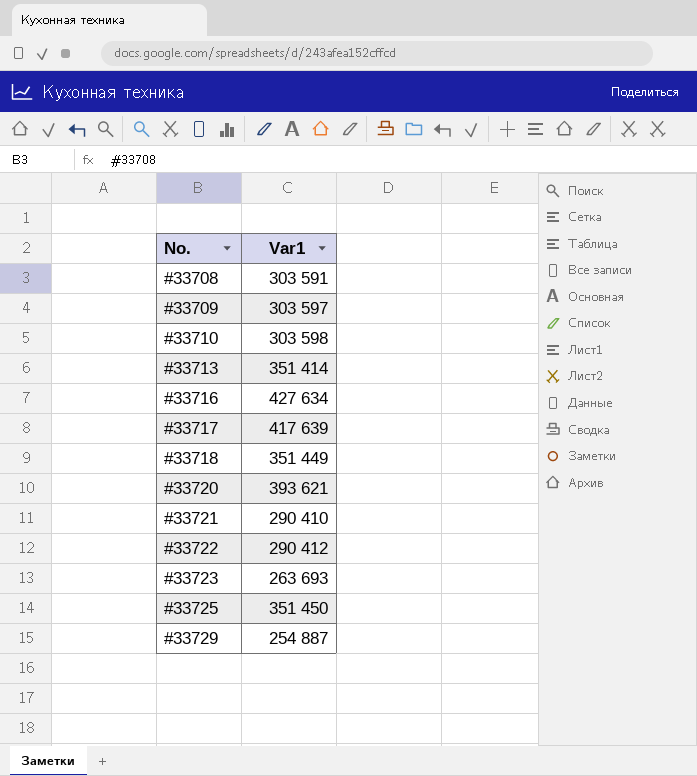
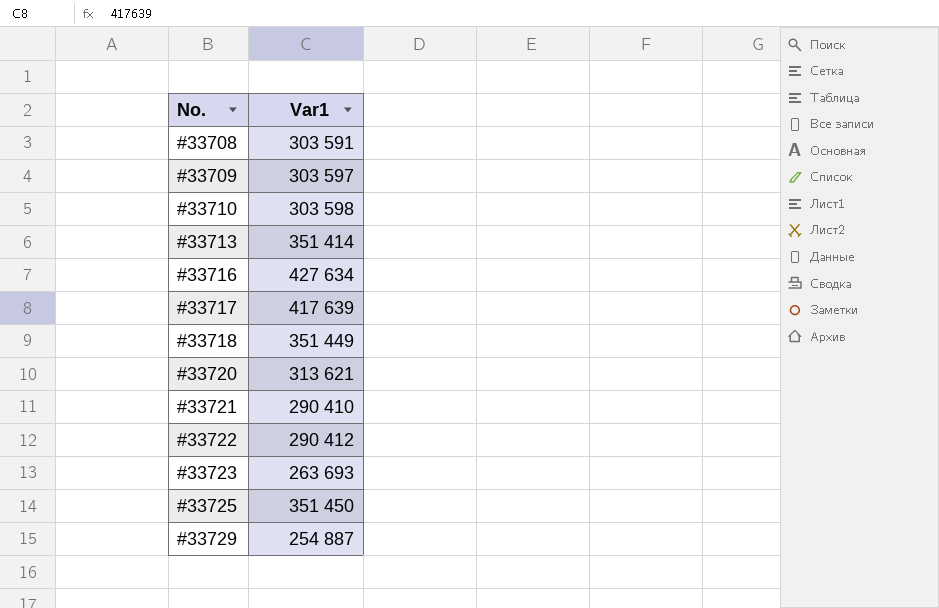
#33720 | Var1: 393 621 -> 313 621

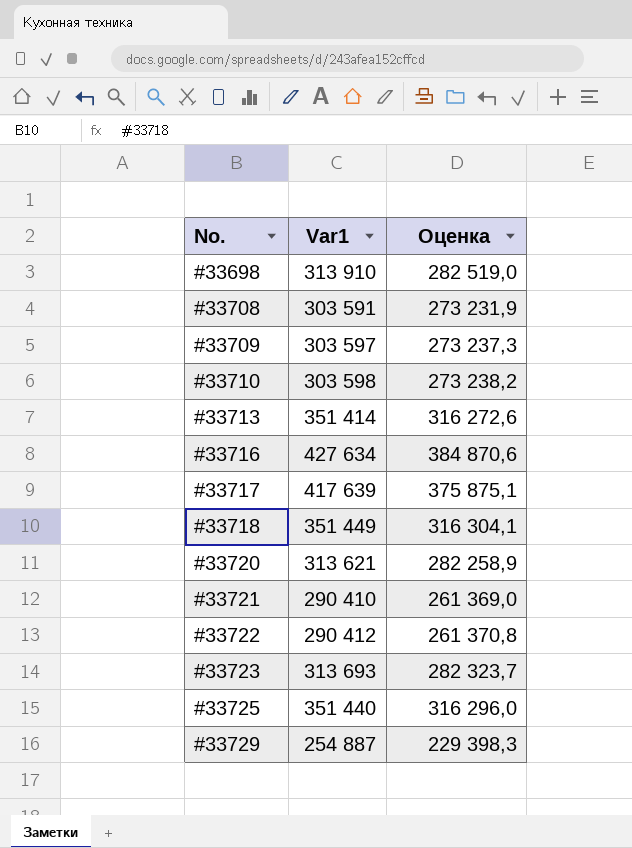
column Оценка | formula: none -> [Var1] * 0,9
row #33698: none -> 313 910 | 282 519,0
#33723 | Var1: 263 693 -> 313 693
#33725 | Var1: 351 450 -> 351 440

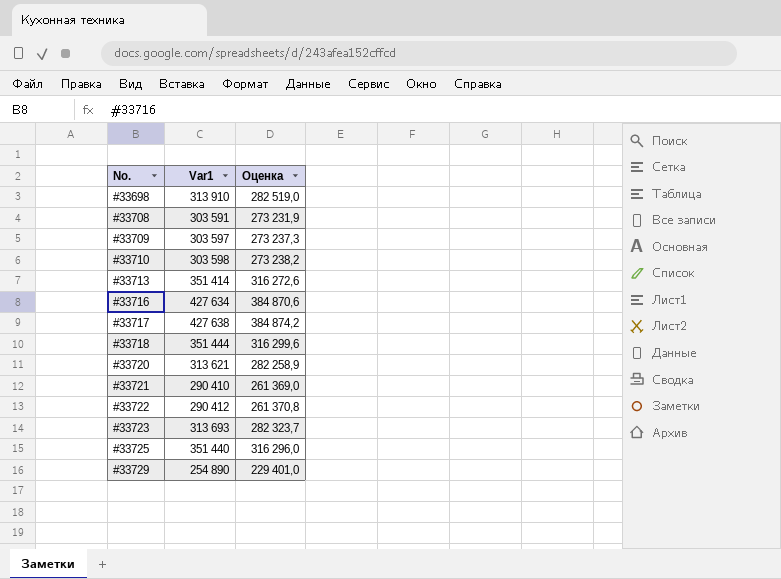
#33717 | Var1: 417 639 -> 427 638
#33717 | Оценка: 375 875,1 -> 384 874,2
#33718 | Var1: 351 449 -> 351 444
#33718 | Оценка: 316 304,1 -> 316 299,6
#33729 | Var1: 254 887 -> 254 890
#33729 | Оценка: 229 398,3 -> 229 401,0

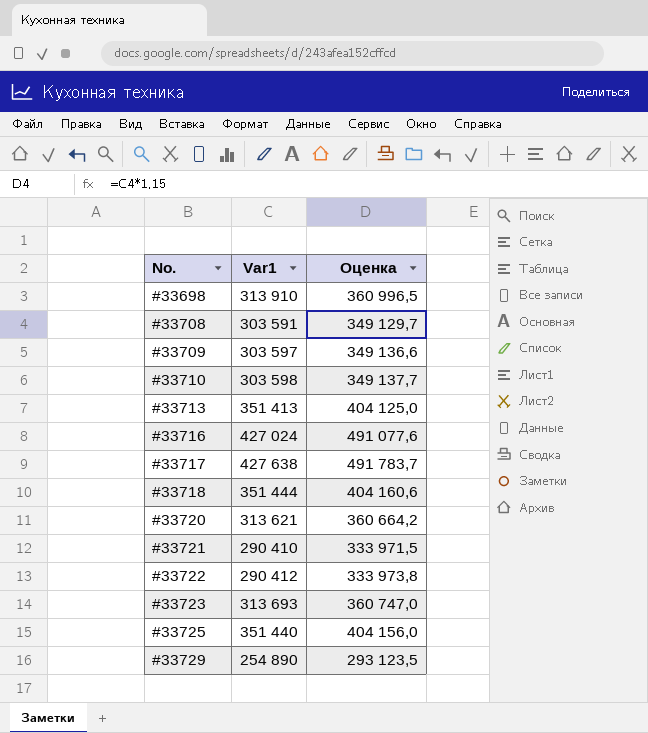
column Оценка | formula: [Var1] * 0,9 -> [Var1] * 1,15
#33713 | Var1: 351 414 -> 351 413
#33716 | Var1: 427 634 -> 427 024

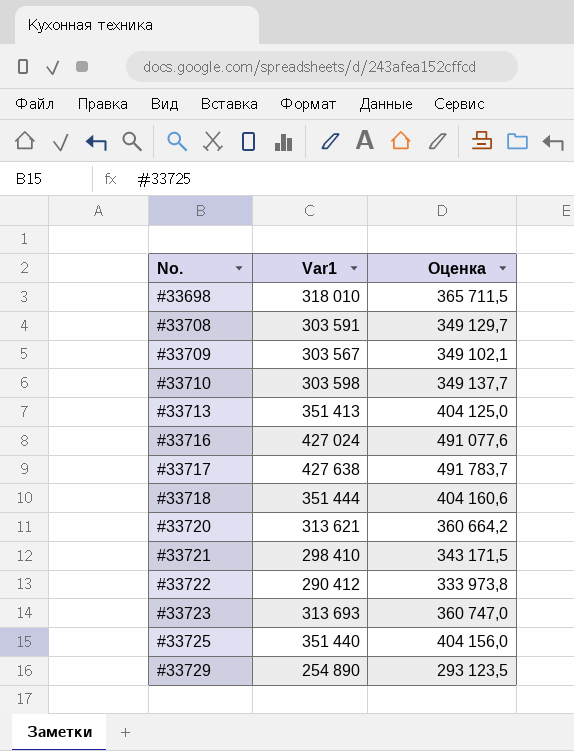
#33698 | Var1: 313 910 -> 318 010
#33698 | Оценка: 360 996,5 -> 365 711,5
#33709 | Var1: 303 597 -> 303 567
#33709 | Оценка: 349 136,6 -> 349 102,1
#33721 | Var1: 290 410 -> 298 410
#33721 | Оценка: 333 971,5 -> 343 171,5

